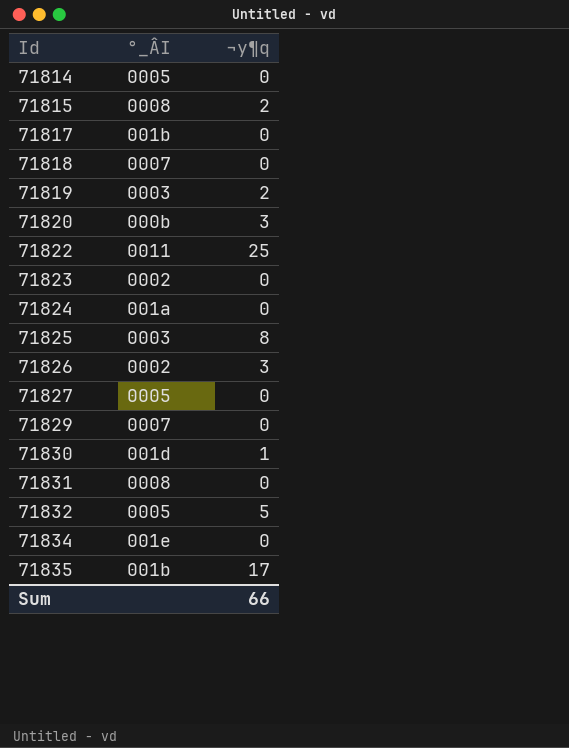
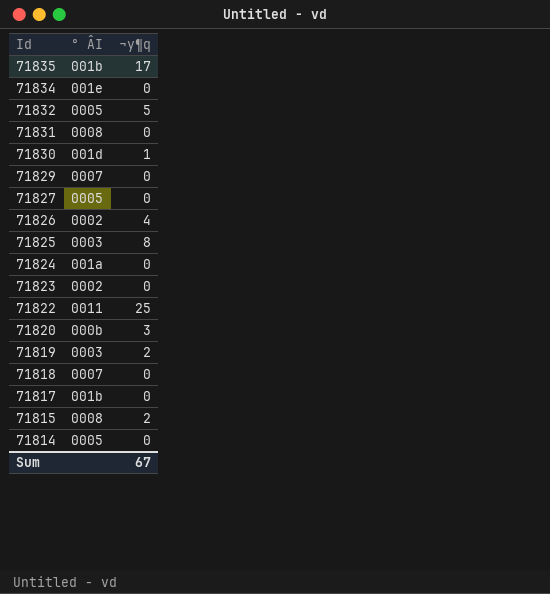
row order: Id ascending -> Id descending
column name: °_ÂI -> ° ÂI
71826 | ¬y¶q: 3 -> 4
Sum | ¬y¶q: 66 -> 67

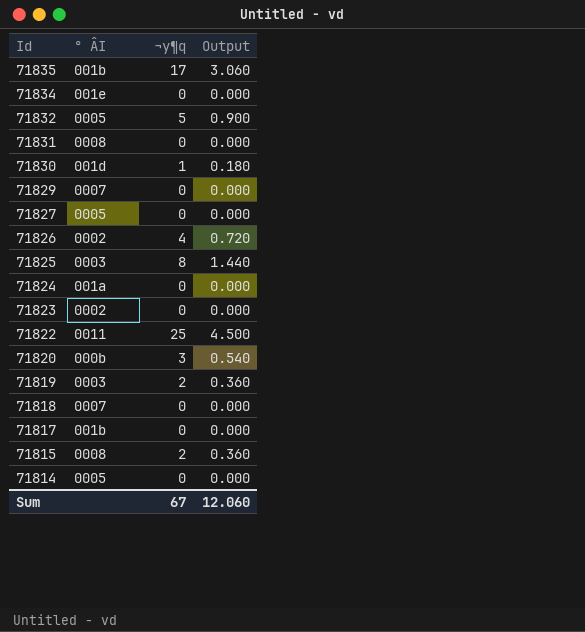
column Output | formula: none -> [¬y¶q] * 0.18

